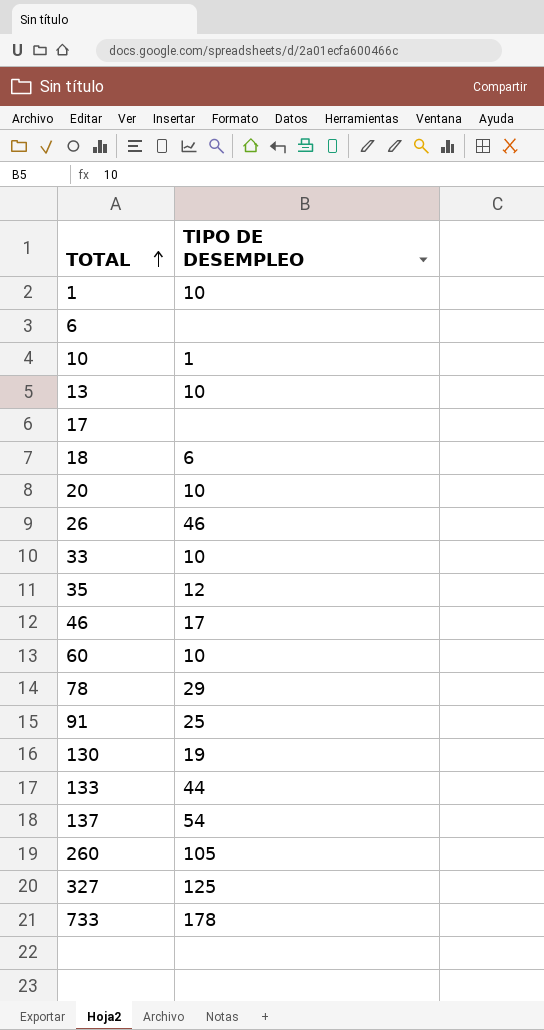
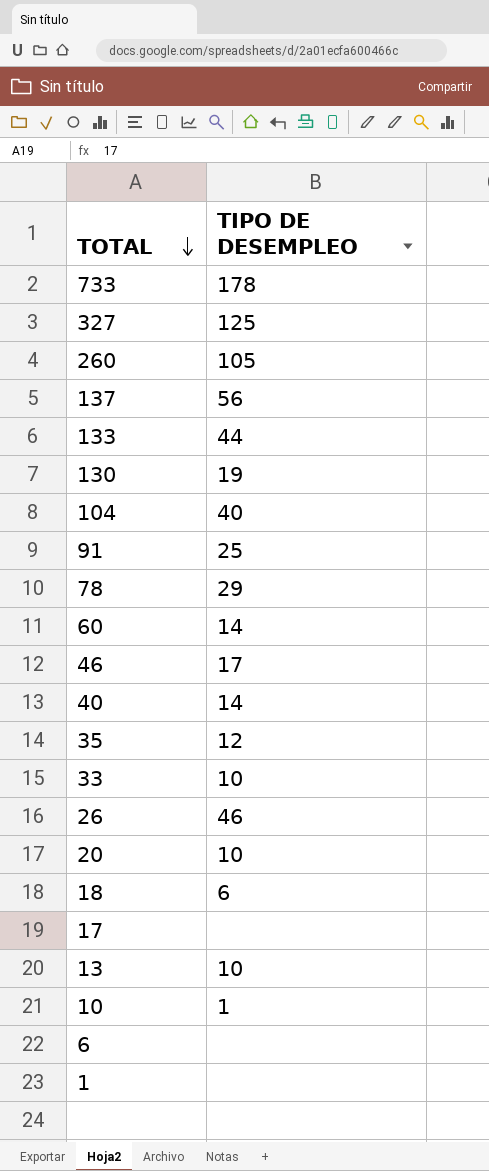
row order: TOTAL ascending -> TOTAL descending
137 | TIPO DE DESEMPLEO: 54 -> 56
row 104: none -> 40
60 | TIPO DE DESEMPLEO: 10 -> 14
row 40: none -> 14
1 | TIPO DE DESEMPLEO: 10 -> none

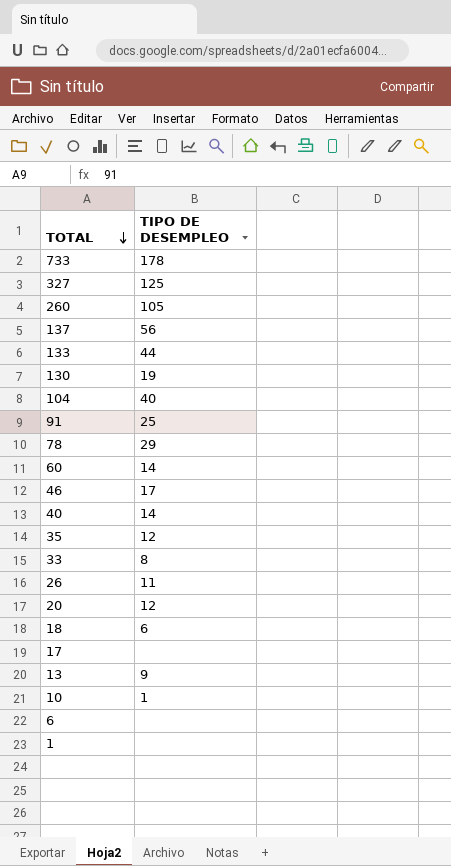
33 | TIPO DE DESEMPLEO: 10 -> 8
26 | TIPO DE DESEMPLEO: 46 -> 11
20 | TIPO DE DESEMPLEO: 10 -> 12
13 | TIPO DE DESEMPLEO: 10 -> 9

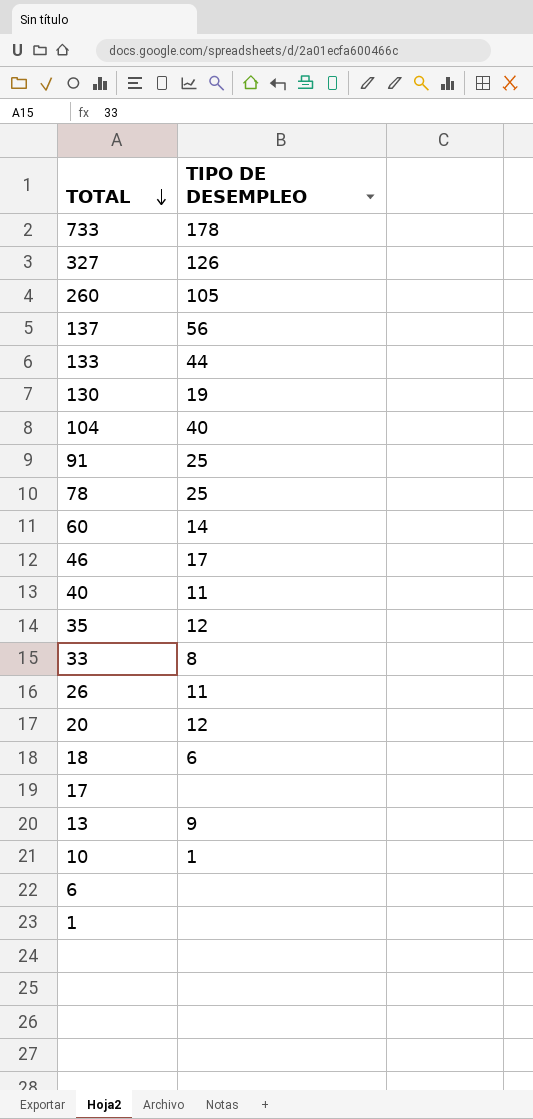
327 | TIPO DE DESEMPLEO: 125 -> 126
78 | TIPO DE DESEMPLEO: 29 -> 25
40 | TIPO DE DESEMPLEO: 14 -> 11

